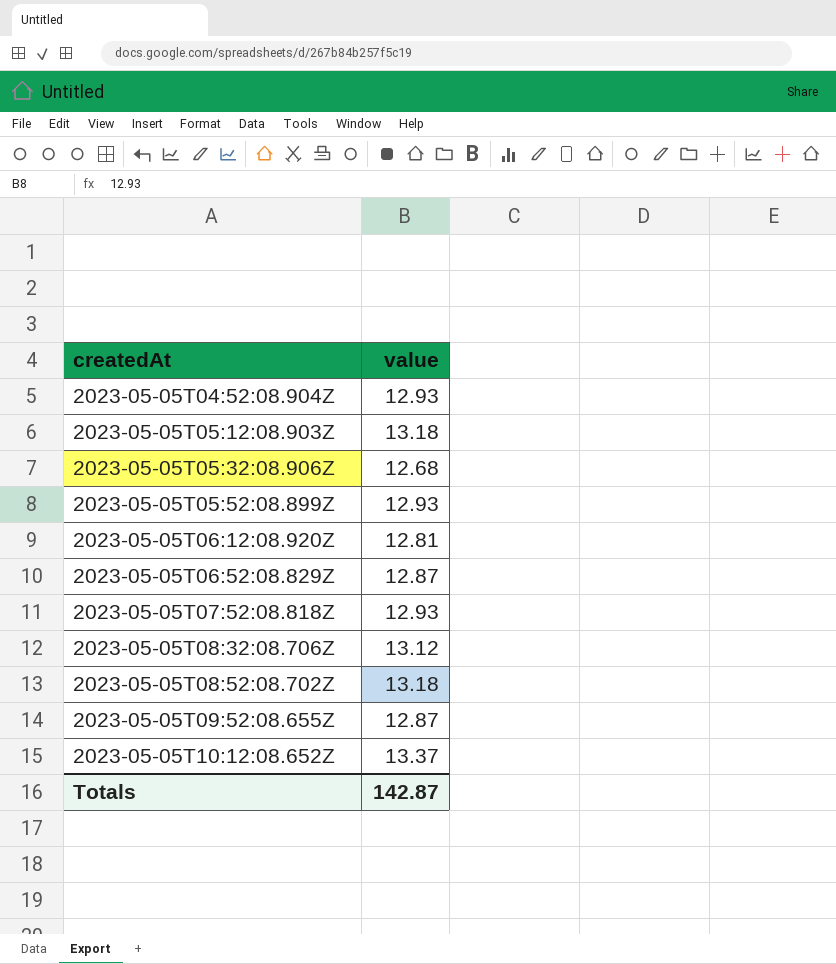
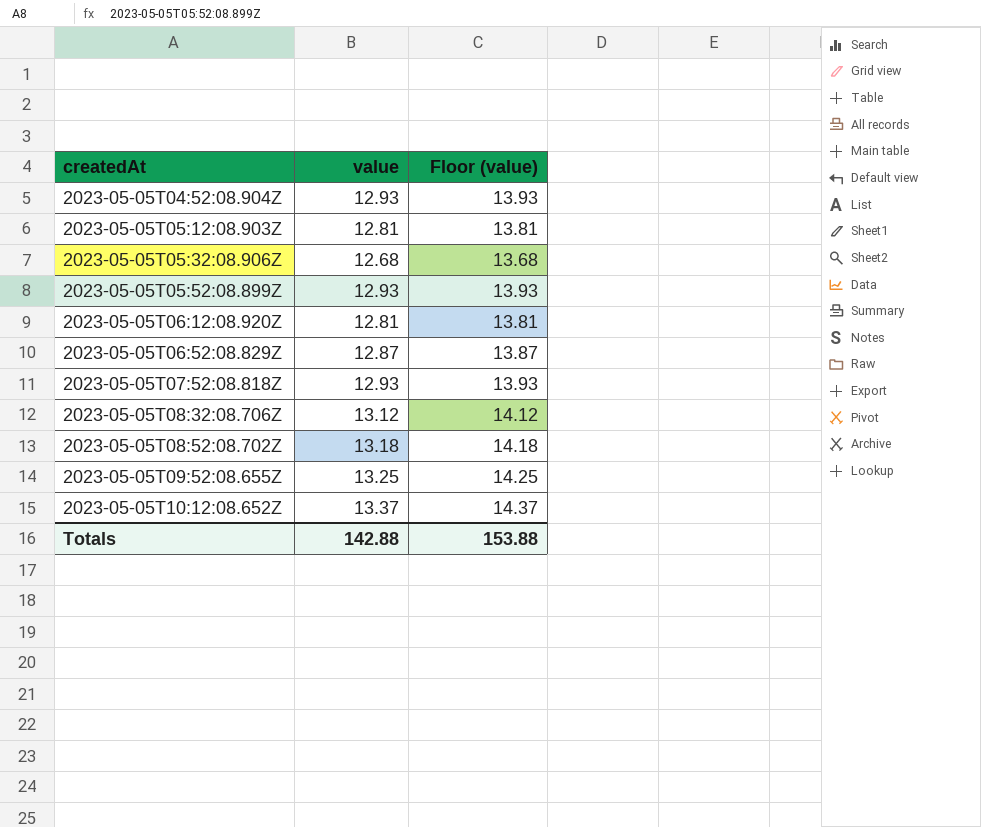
column Floor (value) | formula: none -> [value] + 1
2023-05-05T05:12:08.903Z | value: 13.18 -> 12.81
2023-05-05T09:52:08.655Z | value: 12.87 -> 13.25
Totals | value: 142.87 -> 142.88

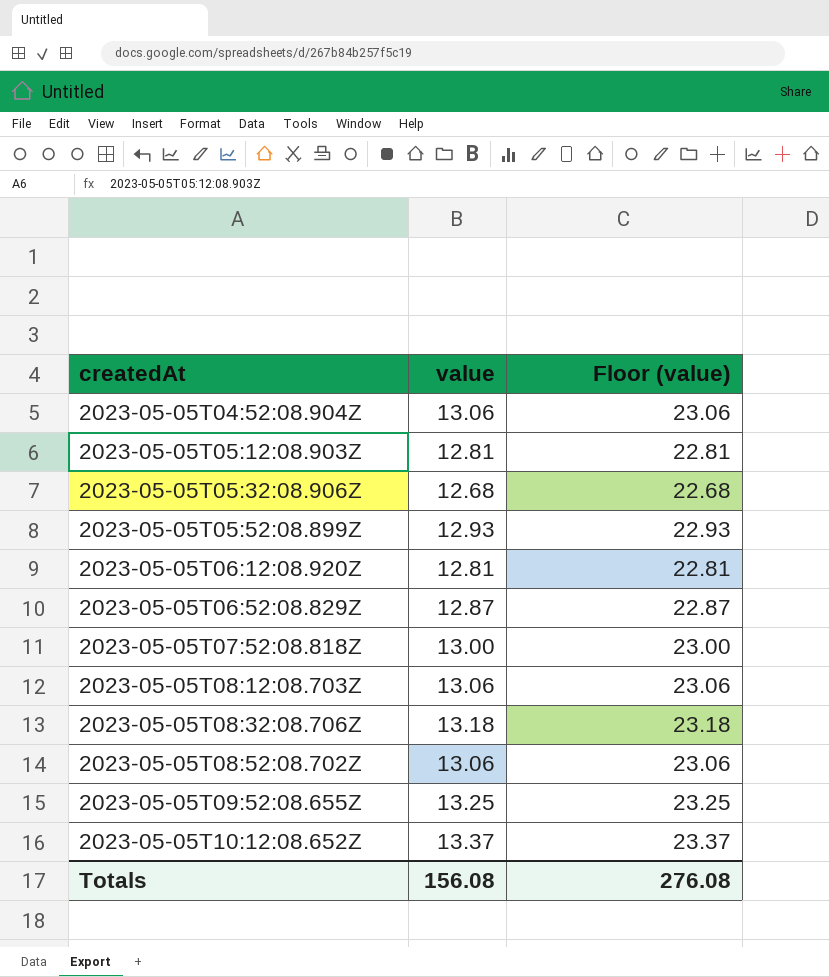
column Floor (value) | formula: [value] + 1 -> [value] + 10
2023-05-05T04:52:08.904Z | value: 12.93 -> 13.06
2023-05-05T07:52:08.818Z | value: 12.93 -> 13.00
row 2023-05-05T08:12:08.703Z: none -> 13.06 | 23.06
2023-05-05T08:32:08.706Z | value: 13.12 -> 13.18
2023-05-05T08:52:08.702Z | value: 13.18 -> 13.06
Totals | value: 142.88 -> 156.08
Totals | Floor (value): 153.88 -> 276.08

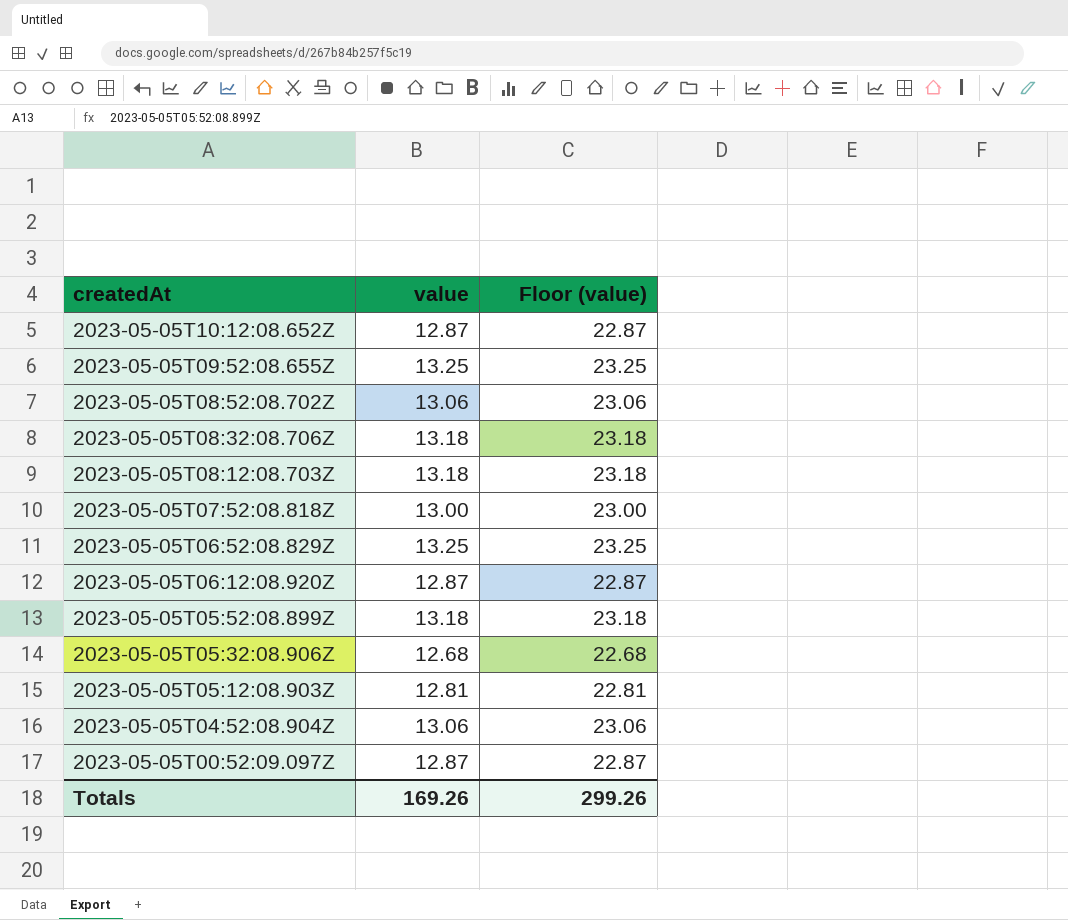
row order: createdAt ascending -> createdAt descending
2023-05-05T10:12:08.652Z | value: 13.37 -> 12.87
2023-05-05T10:12:08.652Z | Floor (value): 23.37 -> 22.87
2023-05-05T08:12:08.703Z | value: 13.06 -> 13.18
2023-05-05T08:12:08.703Z | Floor (value): 23.06 -> 23.18
2023-05-05T06:52:08.829Z | value: 12.87 -> 13.25
2023-05-05T06:52:08.829Z | Floor (value): 22.87 -> 23.25
2023-05-05T06:12:08.920Z | value: 12.81 -> 12.87
2023-05-05T06:12:08.920Z | Floor (value): 22.81 -> 22.87
2023-05-05T05:52:08.899Z | value: 12.93 -> 13.18
2023-05-05T05:52:08.899Z | Floor (value): 22.93 -> 23.18
row 2023-05-05T00:52:09.097Z: none -> 12.87 | 22.87
Totals | value: 156.08 -> 169.26
Totals | Floor (value): 276.08 -> 299.26

